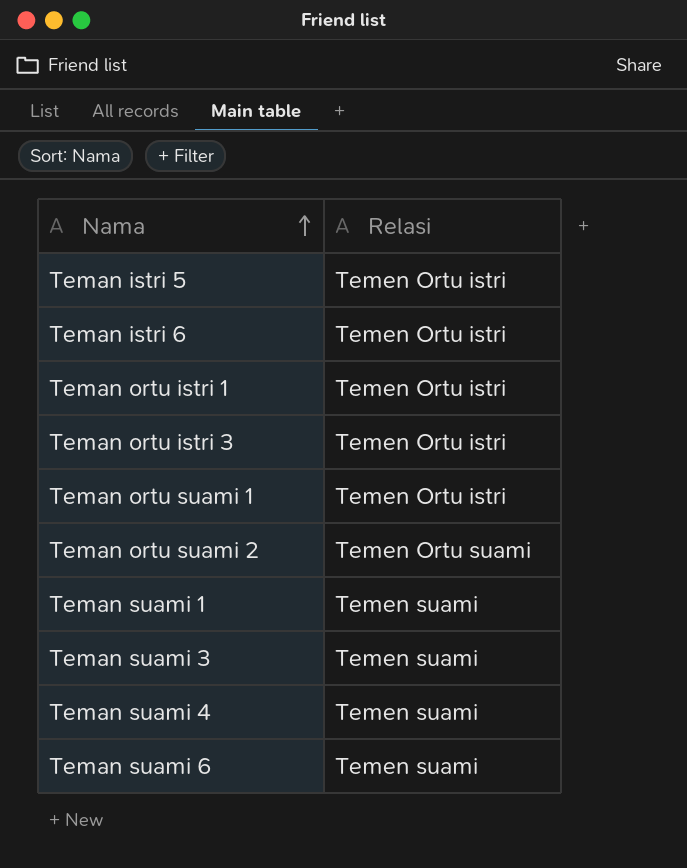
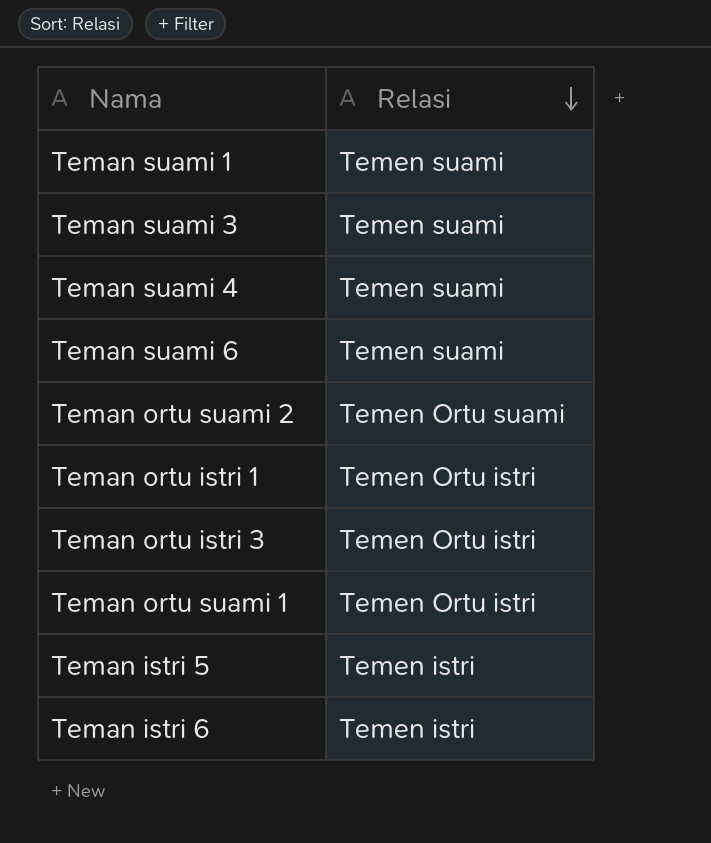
row order: Nama ascending -> Relasi descending
Teman istri 5 | Relasi: Temen Ortu istri -> Temen istri
Teman istri 6 | Relasi: Temen Ortu istri -> Temen istri

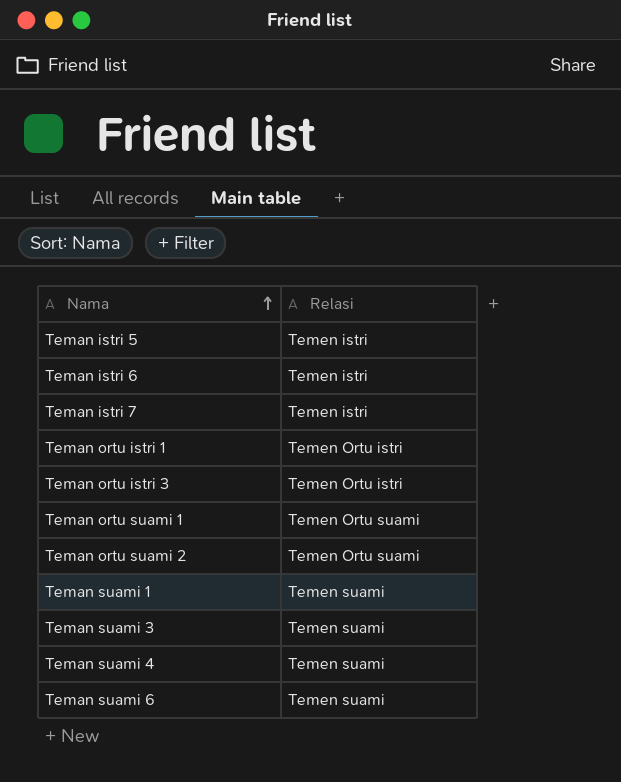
row order: Relasi descending -> Nama ascending
row Teman istri 7: none -> Temen istri
Teman ortu suami 1 | Relasi: Temen Ortu istri -> Temen Ortu suami

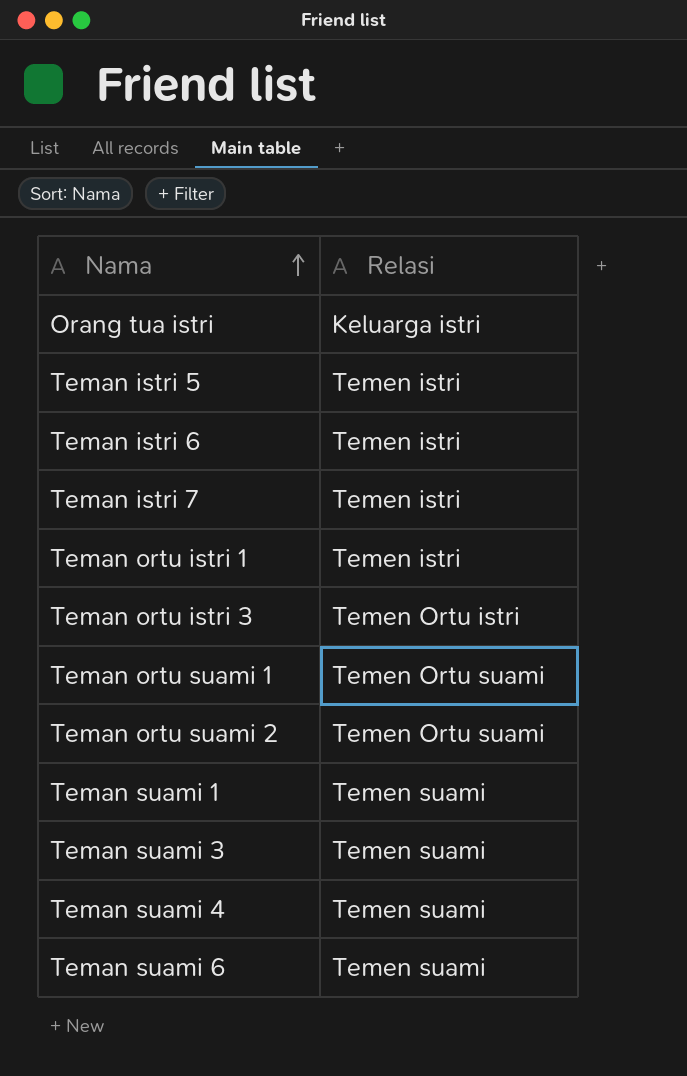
row Orang tua istri: none -> Keluarga istri
Teman ortu istri 1 | Relasi: Temen Ortu istri -> Temen istri

